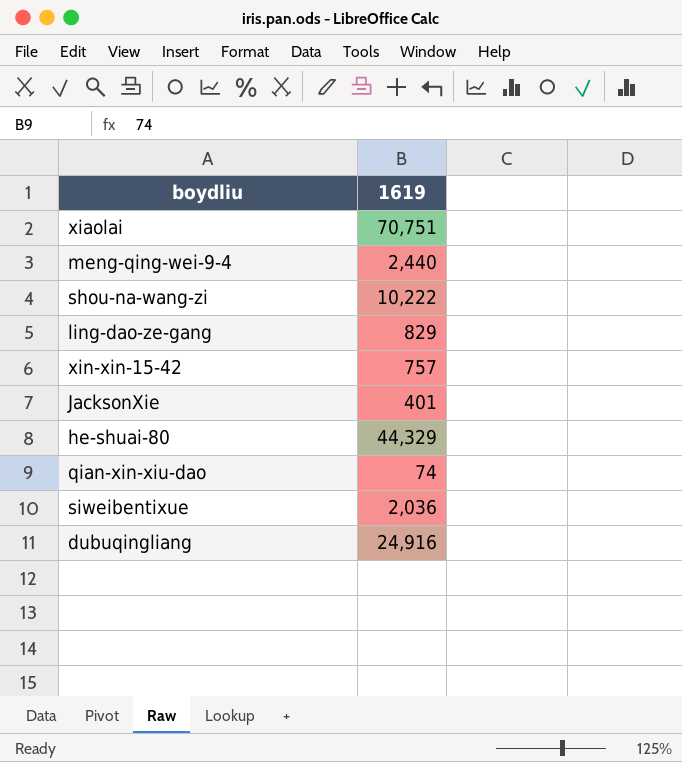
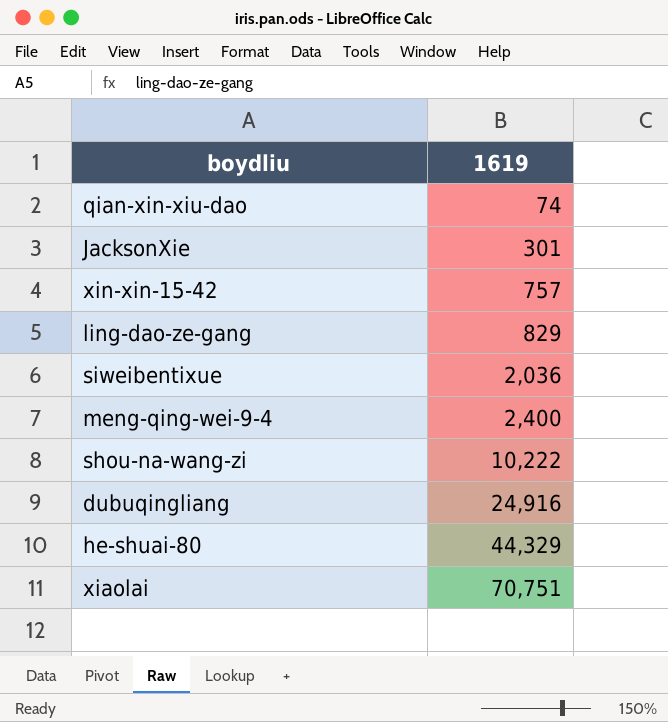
row order: none -> 1619 ascending
JacksonXie | 1619: 401 -> 301
meng-qing-wei-9-4 | 1619: 2,440 -> 2,400

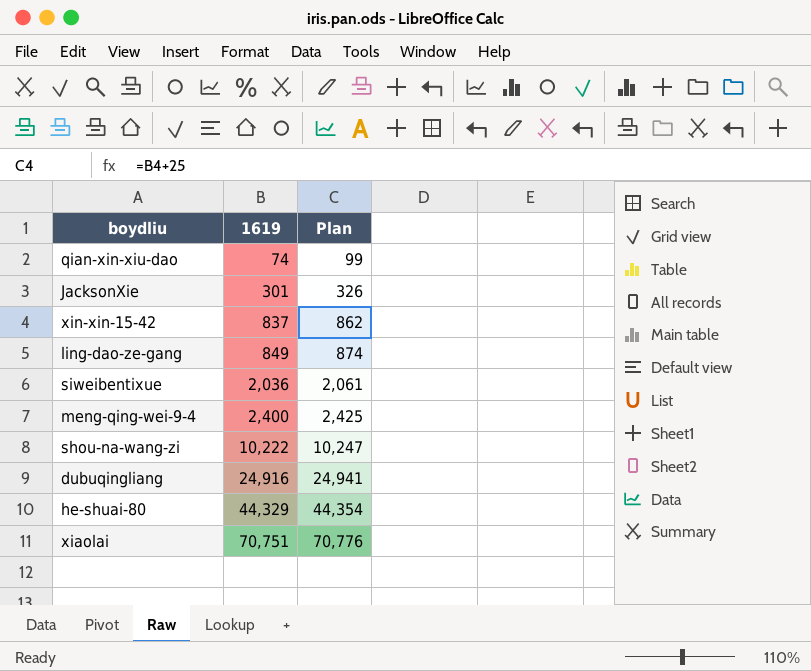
column Plan | formula: none -> [1619] + 25
xin-xin-15-42 | 1619: 757 -> 837
ling-dao-ze-gang | 1619: 829 -> 849

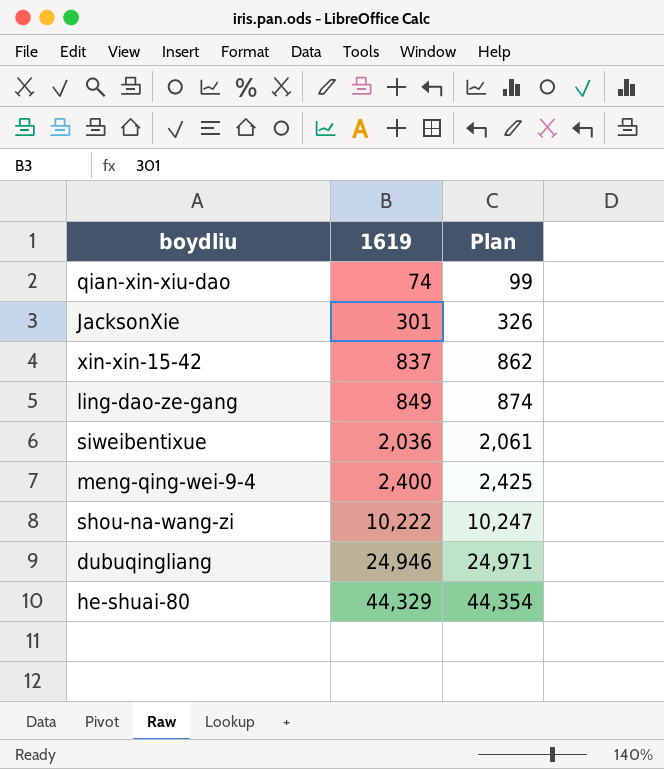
row xiaolai: 70,751 | 70,776 -> none
dubuqingliang | 1619: 24,916 -> 24,946
dubuqingliang | Plan: 24,941 -> 24,971

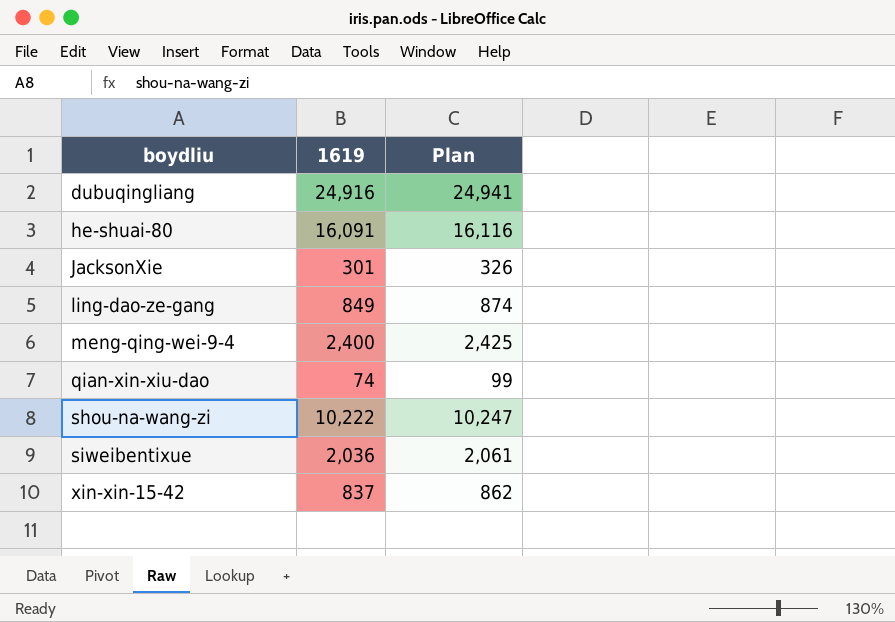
row order: 1619 ascending -> boydliu ascending
dubuqingliang | 1619: 24,946 -> 24,916
dubuqingliang | Plan: 24,971 -> 24,941
he-shuai-80 | 1619: 44,329 -> 16,091
he-shuai-80 | Plan: 44,354 -> 16,116

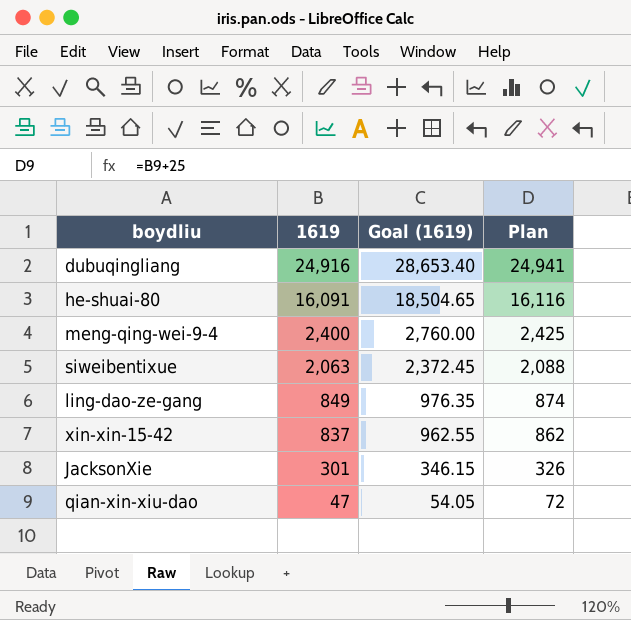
row order: boydliu ascending -> 1619 descending
column Goal (1619) | formula: none -> [1619] * 1.15
row shou-na-wang-zi: 10,222 | 10,247 -> none
siweibentixue | 1619: 2,036 -> 2,063
siweibentixue | Plan: 2,061 -> 2,088
qian-xin-xiu-dao | 1619: 74 -> 47
qian-xin-xiu-dao | Plan: 99 -> 72

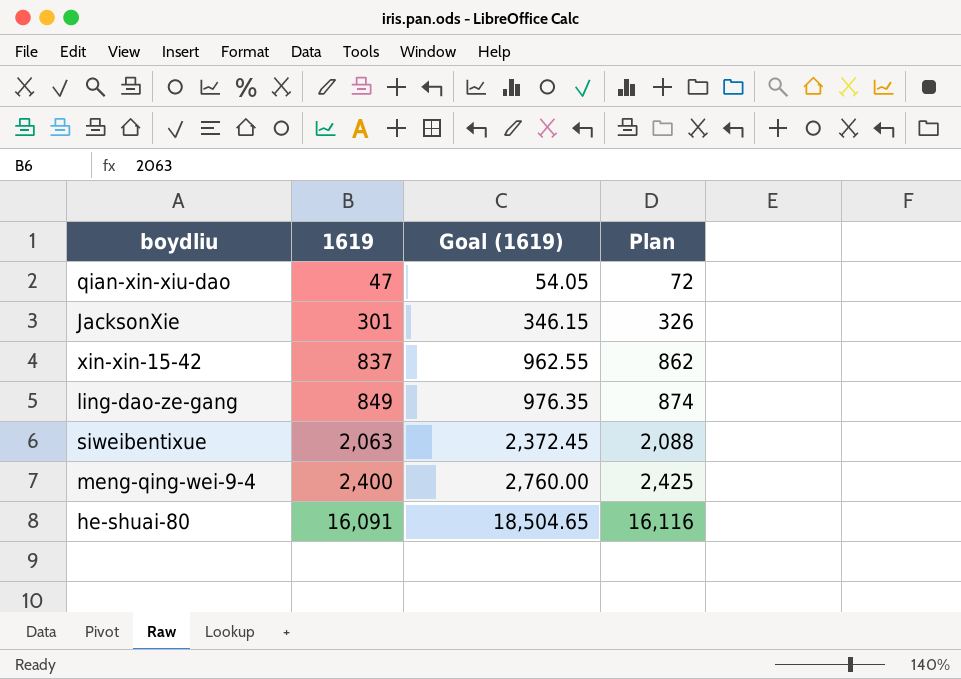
row order: 1619 descending -> 1619 ascending
row dubuqingliang: 24,916 | 28,653.40 | 24,941 -> none

